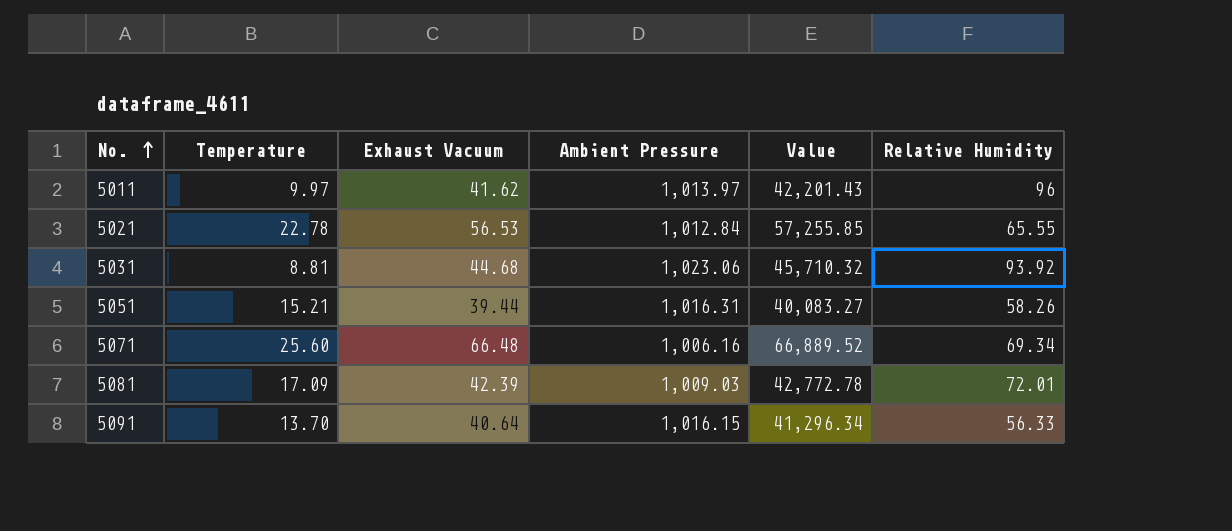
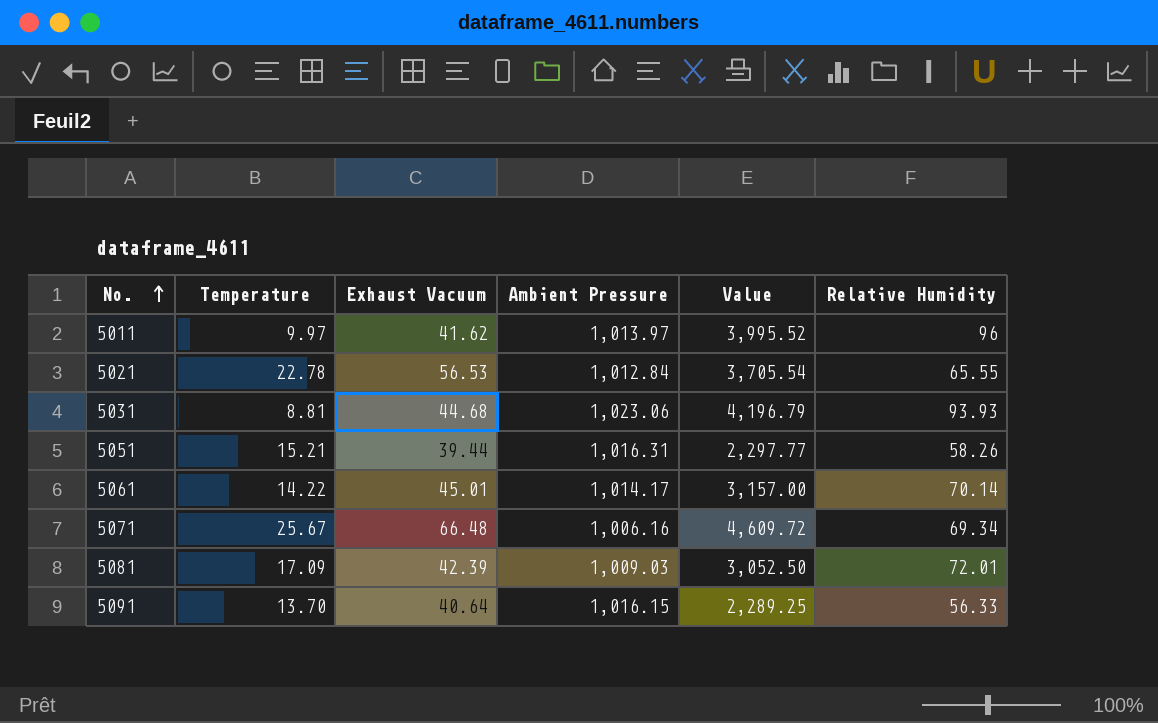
column Value | formula: [Exhaust Vacuum] * [Ambient Pressure] -> [Exhaust Vacuum] * [Relative Humidity]
5031 | Relative Humidity: 93.92 -> 93.93
row 5061: none -> 14.22 | 45.01 | 1,014.17 | 3,157.00 | 70.14
5071 | Temperature: 25.60 -> 25.67

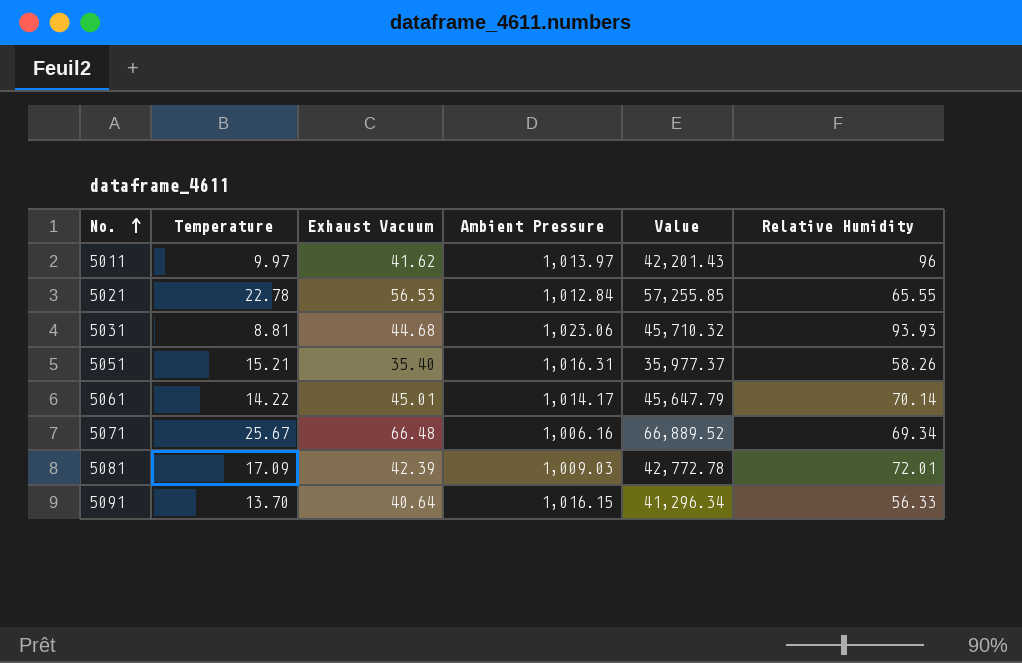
column Value | formula: [Exhaust Vacuum] * [Relative Humidity] -> [Exhaust Vacuum] * [Ambient Pressure]
5051 | Exhaust Vacuum: 39.44 -> 35.40

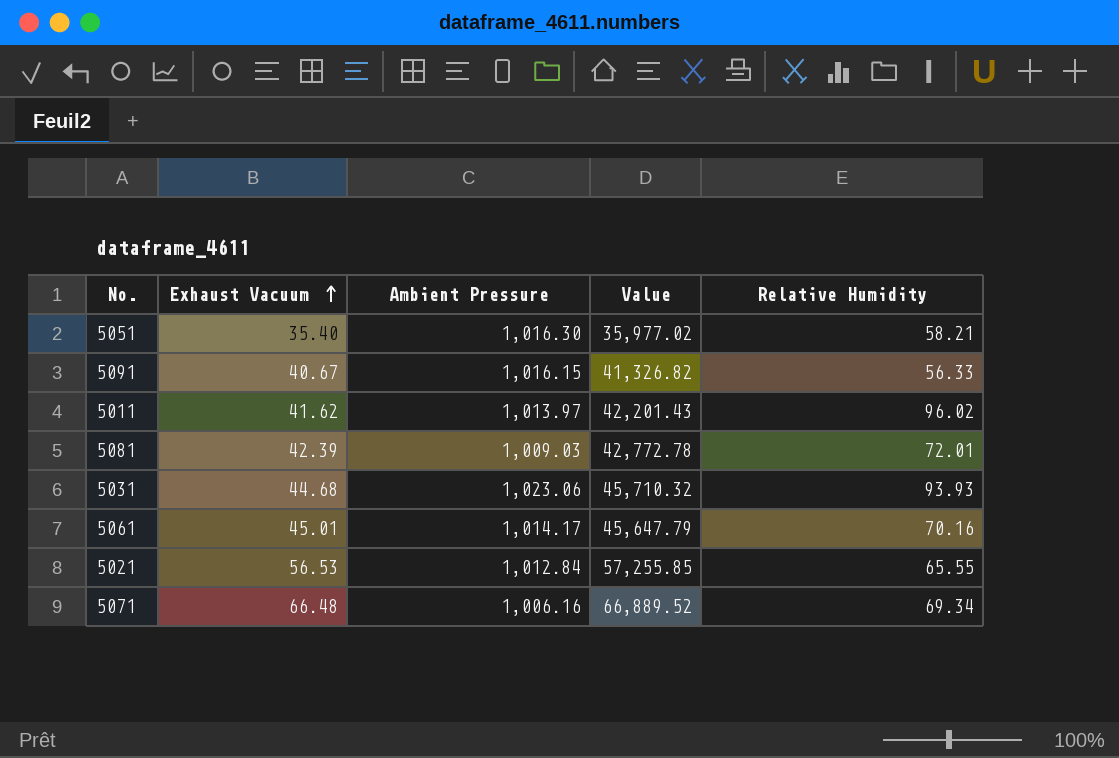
row order: No. ascending -> Exhaust Vacuum ascending
column Temperature | position: 2 -> none
5051 | Ambient Pressure: 1,016.31 -> 1,016.30
5051 | Value: 35,977.37 -> 35,977.02
5051 | Relative Humidity: 58.26 -> 58.21
5091 | Exhaust Vacuum: 40.64 -> 40.67
5091 | Value: 41,296.34 -> 41,326.82
5011 | Relative Humidity: 96 -> 96.02
5061 | Relative Humidity: 70.14 -> 70.16

